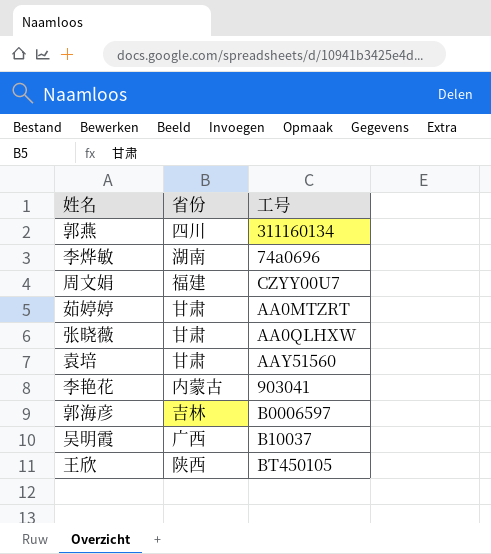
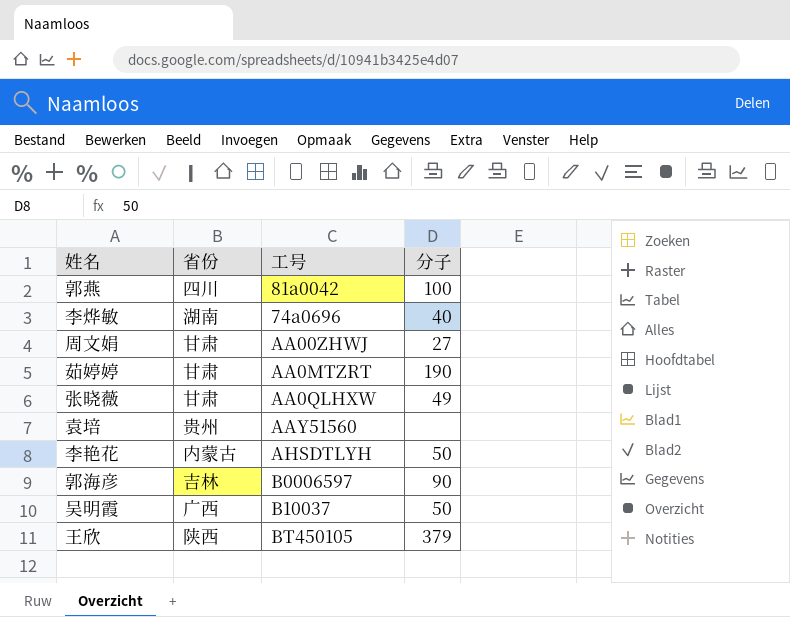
column 分子 | position: none -> 4
郭燕 | 工号: 311160134 -> 81a0042
周文娟 | 省份: 福建 -> 甘肃
周文娟 | 工号: CZYY00U7 -> AA00ZHWJ
袁培 | 省份: 甘肃 -> 贵州
李艳花 | 工号: 903041 -> AHSDTLYH

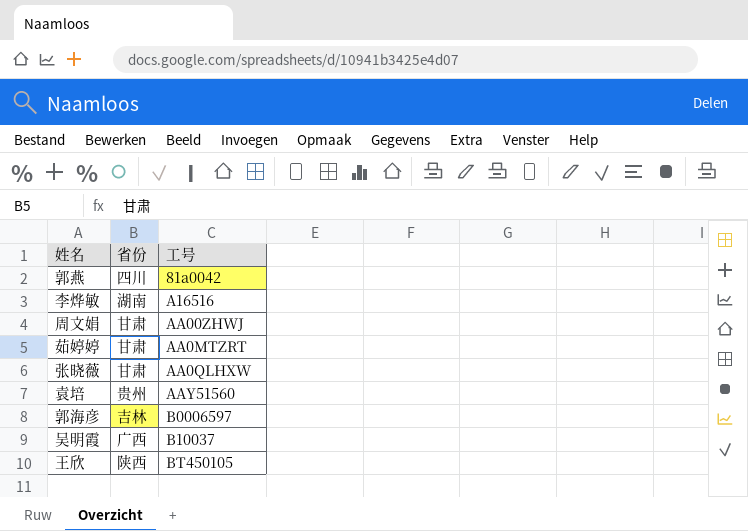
column 分子 | position: 4 -> none
row 李艳花: 内蒙古 | AHSDTLYH | 50 -> none
李烨敏 | 工号: 74a0696 -> A16516

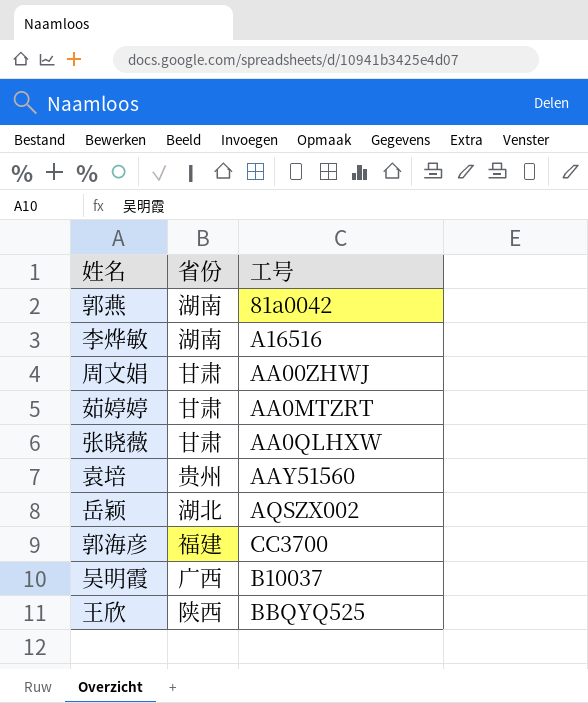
郭燕 | 省份: 四川 -> 湖南
row 岳颖: none -> 湖北 | AQSZX002
郭海彦 | 省份: 吉林 -> 福建
郭海彦 | 工号: B0006597 -> CC3700
王欣 | 工号: BT450105 -> BBQYQ525

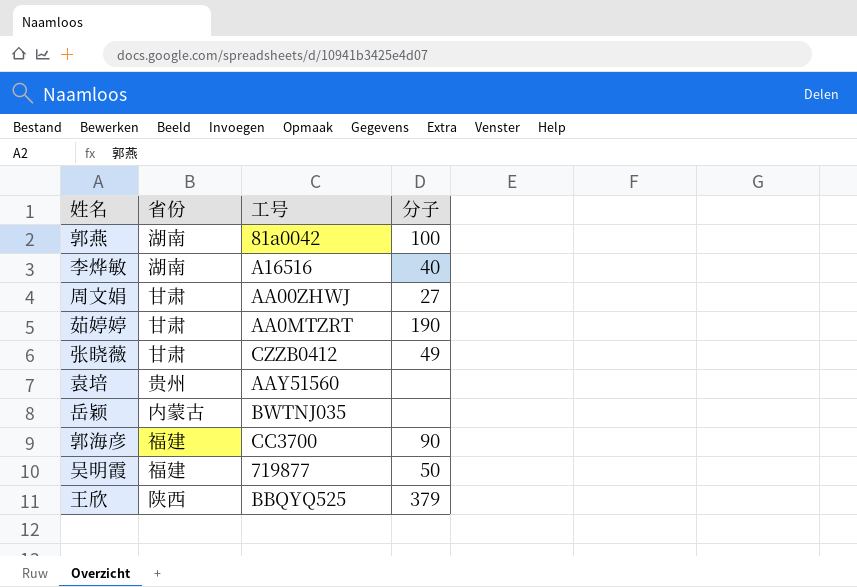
column 分子 | position: none -> 4
张晓薇 | 工号: AA0QLHXW -> CZZB0412
岳颖 | 省份: 湖北 -> 内蒙古
岳颖 | 工号: AQSZX002 -> BWTNJ035
吴明霞 | 省份: 广西 -> 福建
吴明霞 | 工号: B10037 -> 719877

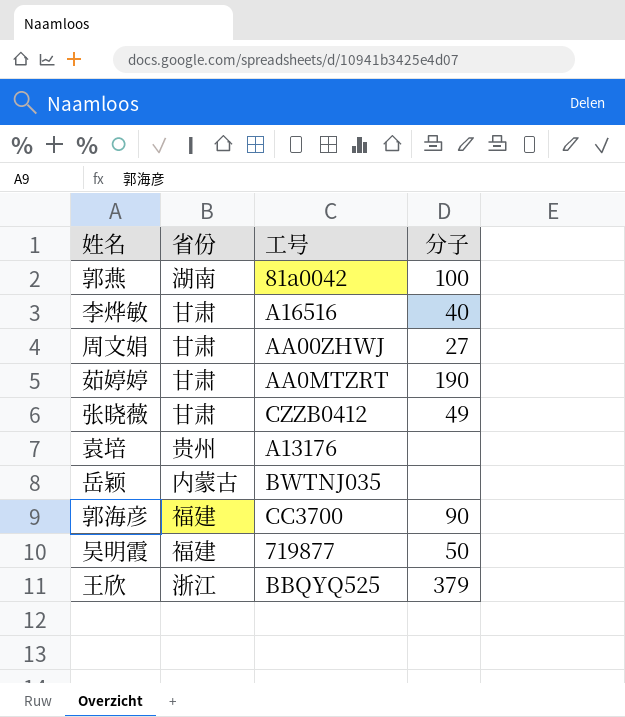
李烨敏 | 省份: 湖南 -> 甘肃
袁培 | 工号: AAY51560 -> A13176
王欣 | 省份: 陕西 -> 浙江

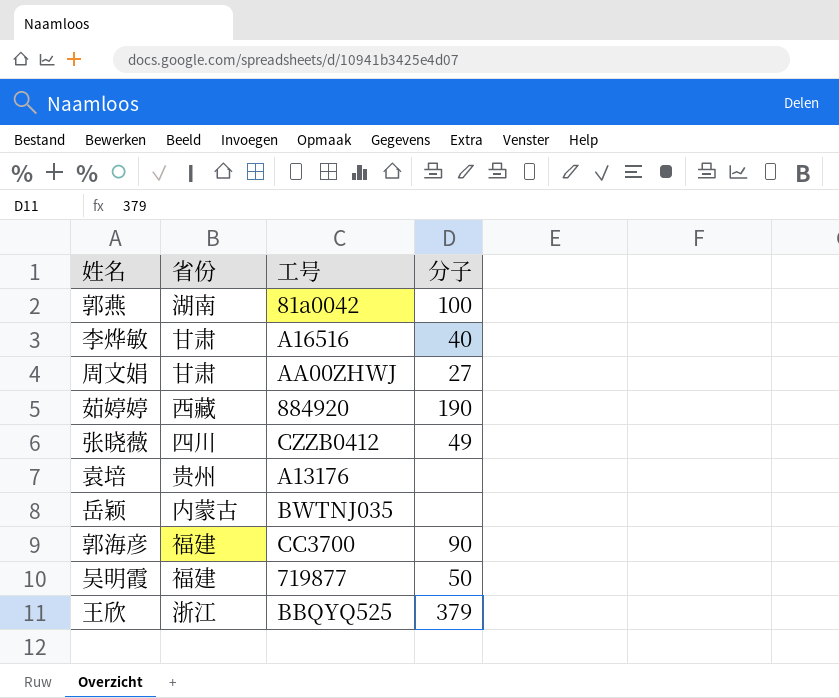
茹婷婷 | 省份: 甘肃 -> 西藏
茹婷婷 | 工号: AA0MTZRT -> 884920
张晓薇 | 省份: 甘肃 -> 四川

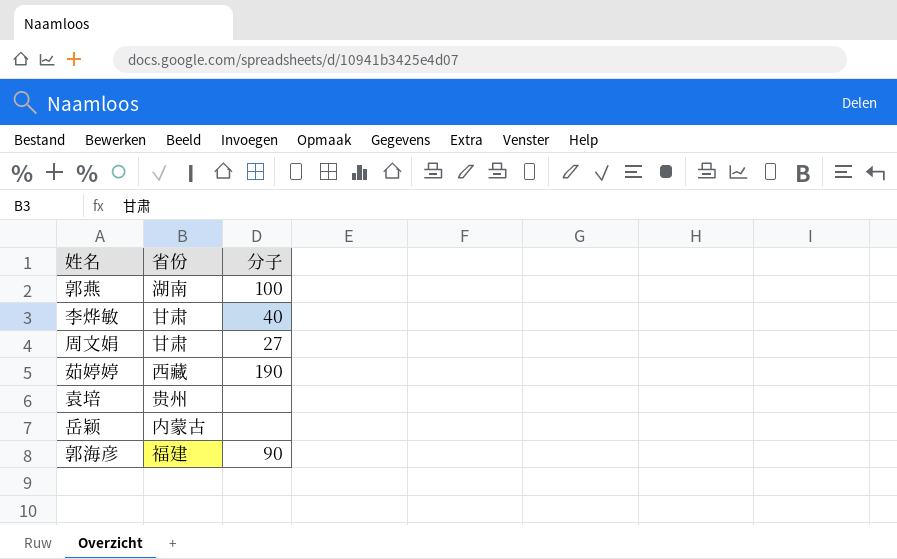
column 工号 | position: 3 -> none
row 张晓薇: 四川 | CZZB0412 | 49 -> none
row 吴明霞: 福建 | 719877 | 50 -> none
row 王欣: 浙江 | BBQYQ525 | 379 -> none

